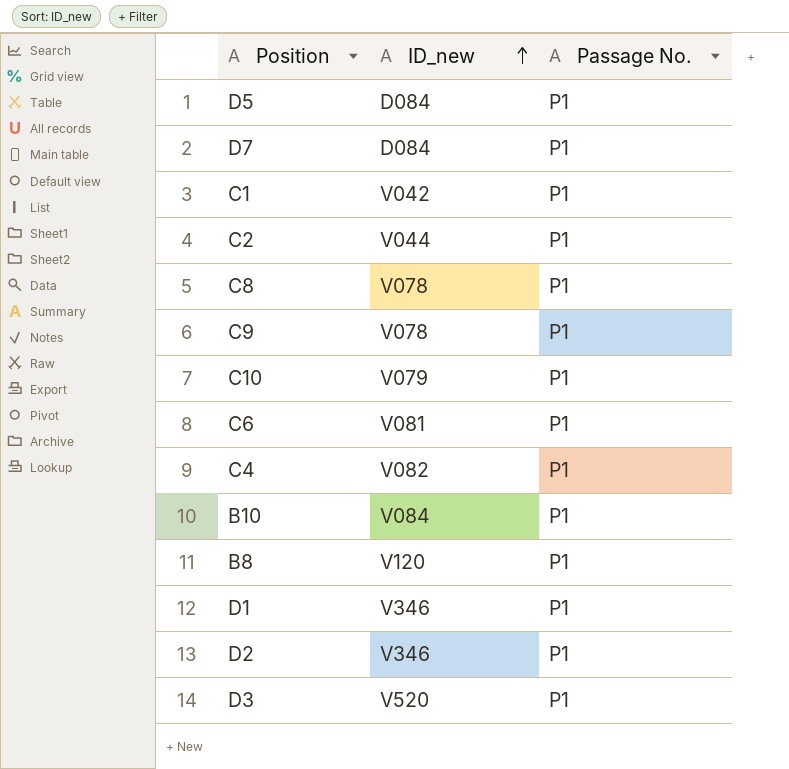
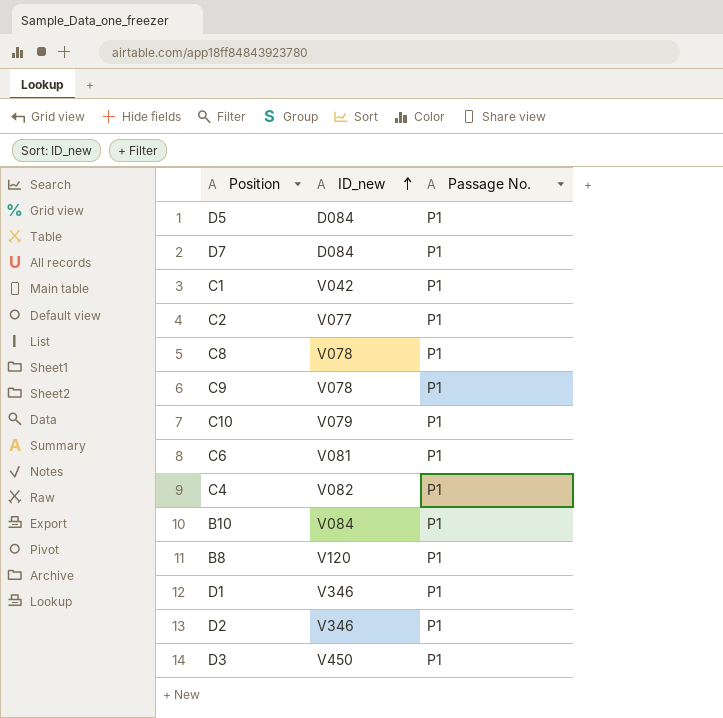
C2 | ID_new: V044 -> V077
D3 | ID_new: V520 -> V450

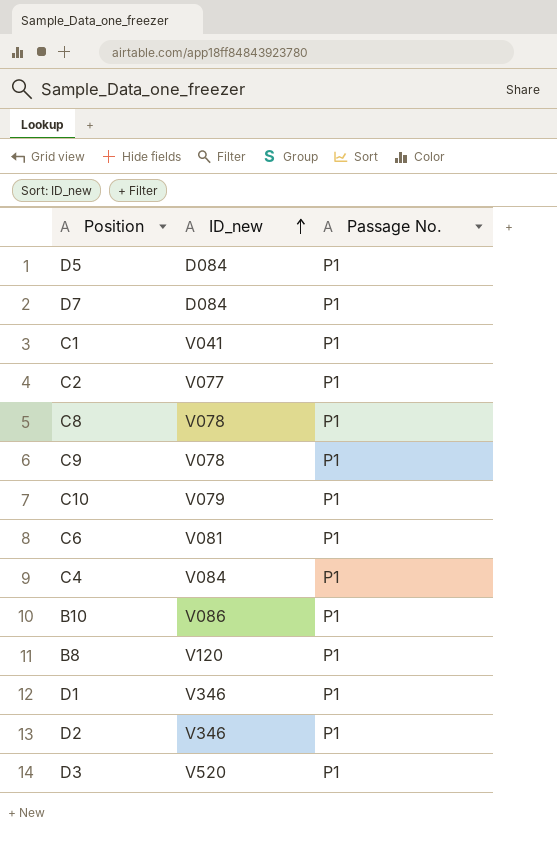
C1 | ID_new: V042 -> V041
C4 | ID_new: V082 -> V084
B10 | ID_new: V084 -> V086
D3 | ID_new: V450 -> V520

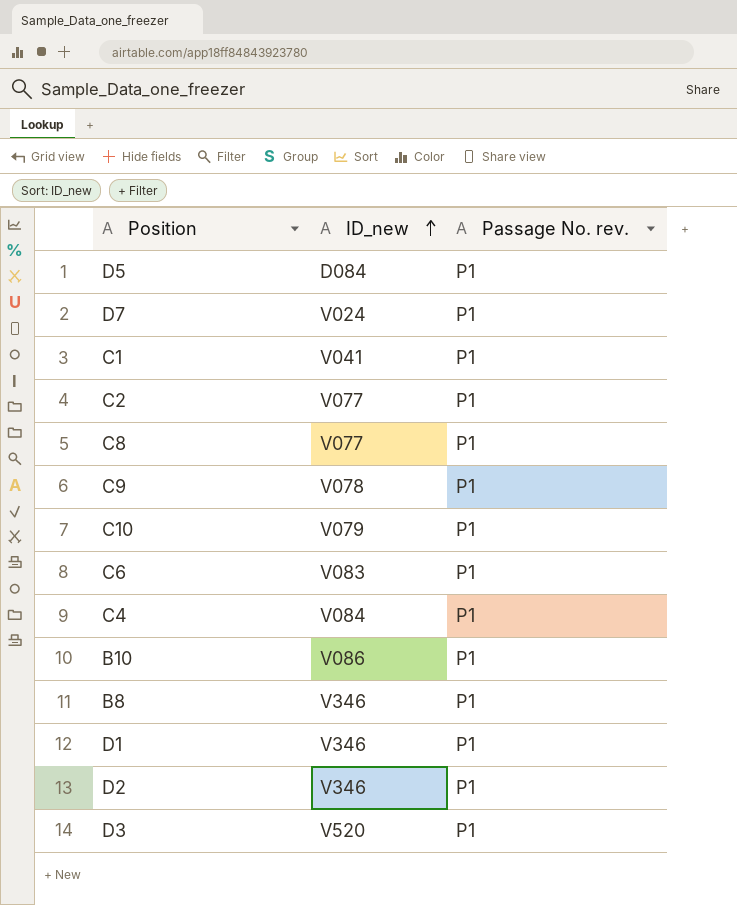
column name: Passage No. -> Passage No. rev.
D7 | ID_new: D084 -> V024
C8 | ID_new: V078 -> V077
C6 | ID_new: V081 -> V083
B8 | ID_new: V120 -> V346

